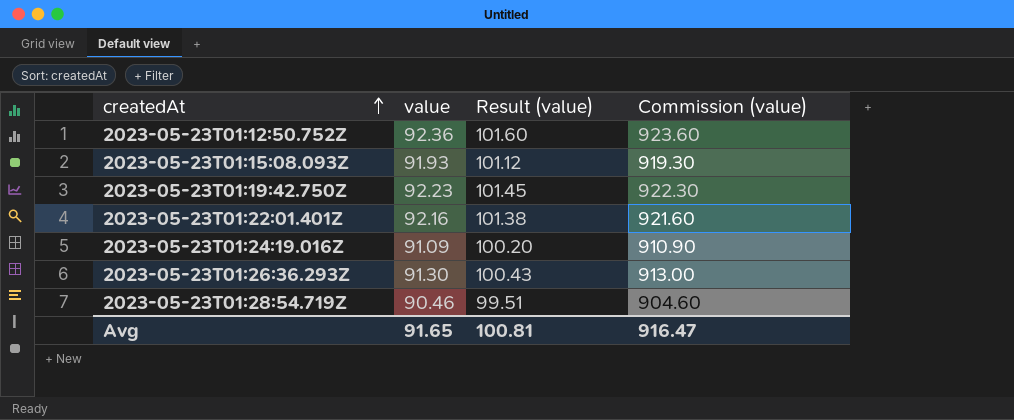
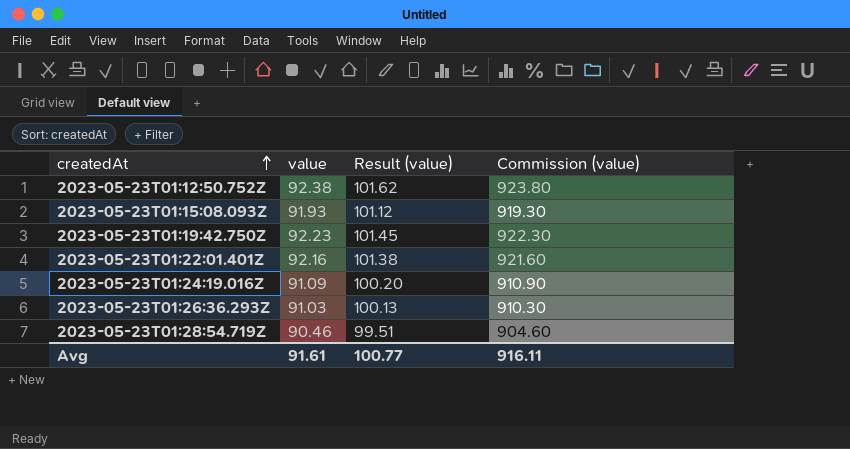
2023-05-23T01:12:50.752Z | value: 92.36 -> 92.38
2023-05-23T01:12:50.752Z | Result (value): 101.60 -> 101.62
2023-05-23T01:12:50.752Z | Commission (value): 923.60 -> 923.80
2023-05-23T01:26:36.293Z | value: 91.30 -> 91.03
2023-05-23T01:26:36.293Z | Result (value): 100.43 -> 100.13
2023-05-23T01:26:36.293Z | Commission (value): 913.00 -> 910.30
Avg | value: 91.65 -> 91.61
Avg | Result (value): 100.81 -> 100.77
Avg | Commission (value): 916.47 -> 916.11

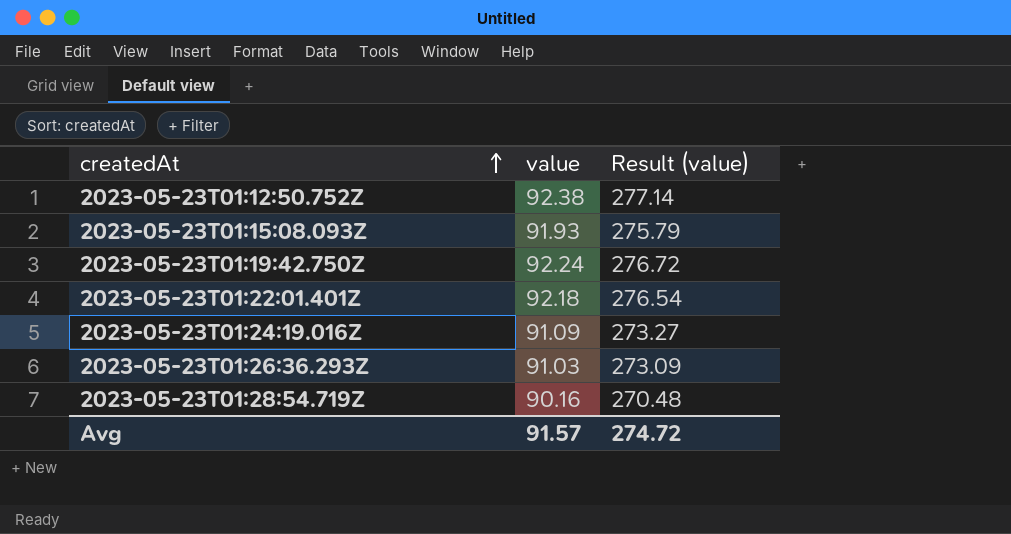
column Commission (value) | formula: [value] * 10 -> none
column Result (value) | formula: [value] * 1.1 -> [value] * 3
2023-05-23T01:19:42.750Z | value: 92.23 -> 92.24
2023-05-23T01:22:01.401Z | value: 92.16 -> 92.18
2023-05-23T01:28:54.719Z | value: 90.46 -> 90.16
Avg | value: 91.61 -> 91.57
Avg | Result (value): 100.77 -> 274.72

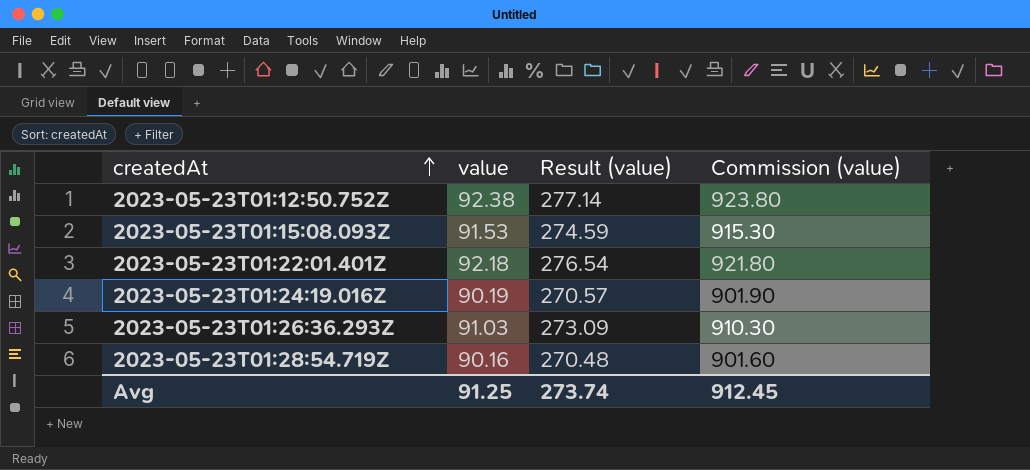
column Commission (value) | formula: none -> [value] * 10
row 2023-05-23T01:19:42.750Z: 92.24 | 276.72 -> none
2023-05-23T01:15:08.093Z | value: 91.93 -> 91.53
2023-05-23T01:15:08.093Z | Result (value): 275.79 -> 274.59
2023-05-23T01:24:19.016Z | value: 91.09 -> 90.19
2023-05-23T01:24:19.016Z | Result (value): 273.27 -> 270.57
Avg | value: 91.57 -> 91.25
Avg | Result (value): 274.72 -> 273.74

